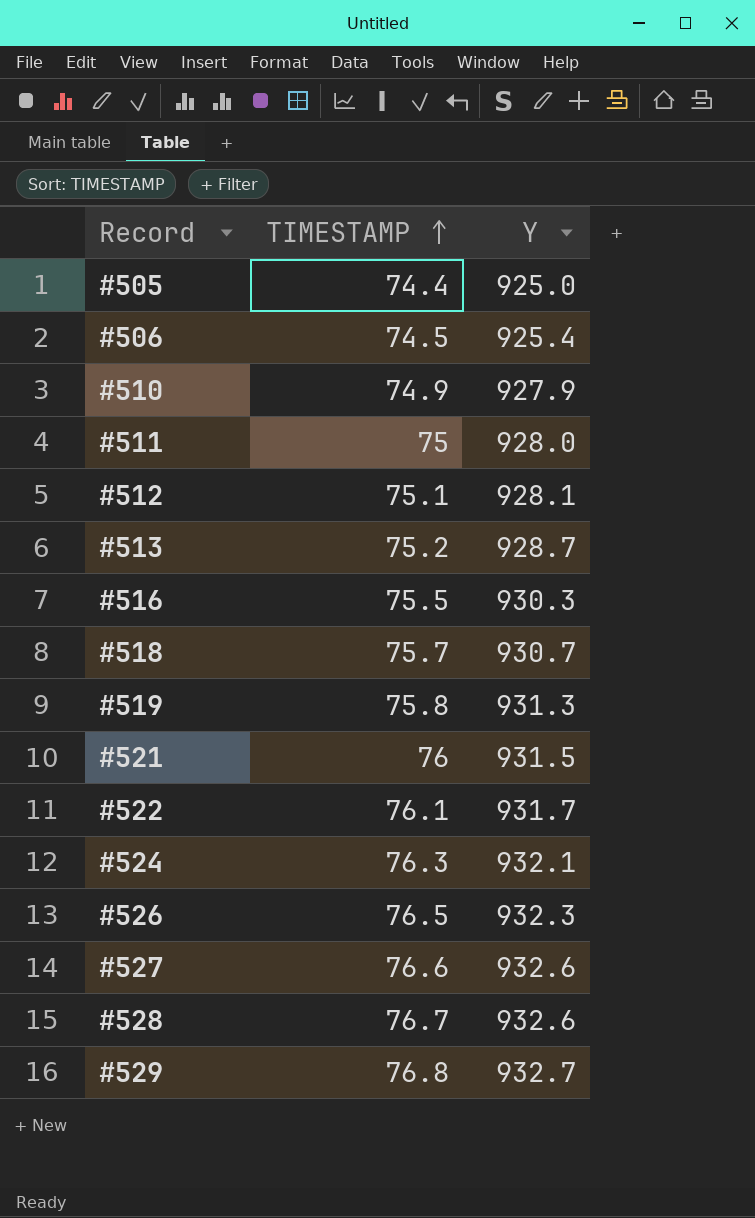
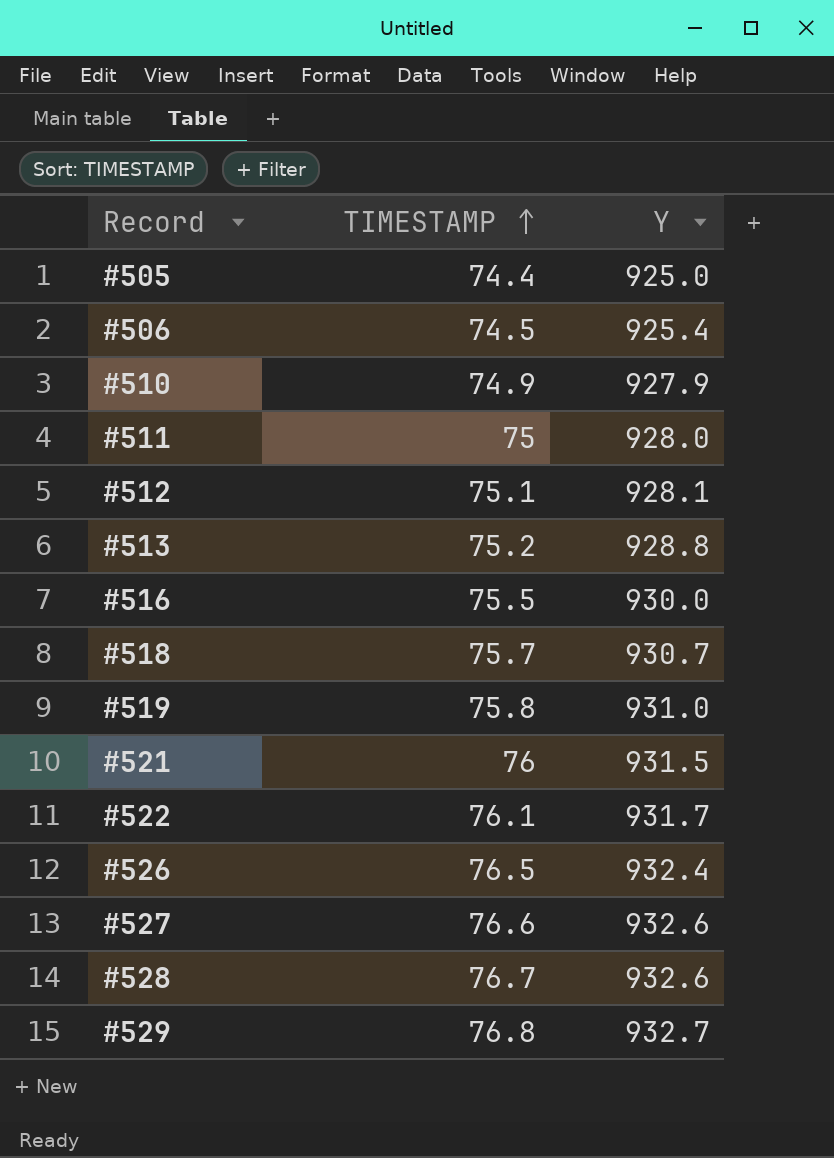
row #524: 76.3 | 932.1 -> none
#513 | Y: 928.7 -> 928.8
#516 | Y: 930.3 -> 930.0
#519 | Y: 931.3 -> 931.0
#526 | Y: 932.3 -> 932.4

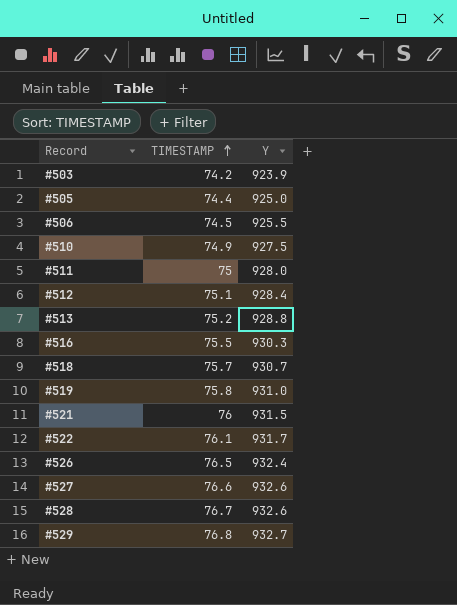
row #503: none -> 74.2 | 923.9
#506 | Y: 925.4 -> 925.5
#510 | Y: 927.9 -> 927.5
#512 | Y: 928.1 -> 928.4
#516 | Y: 930.0 -> 930.3

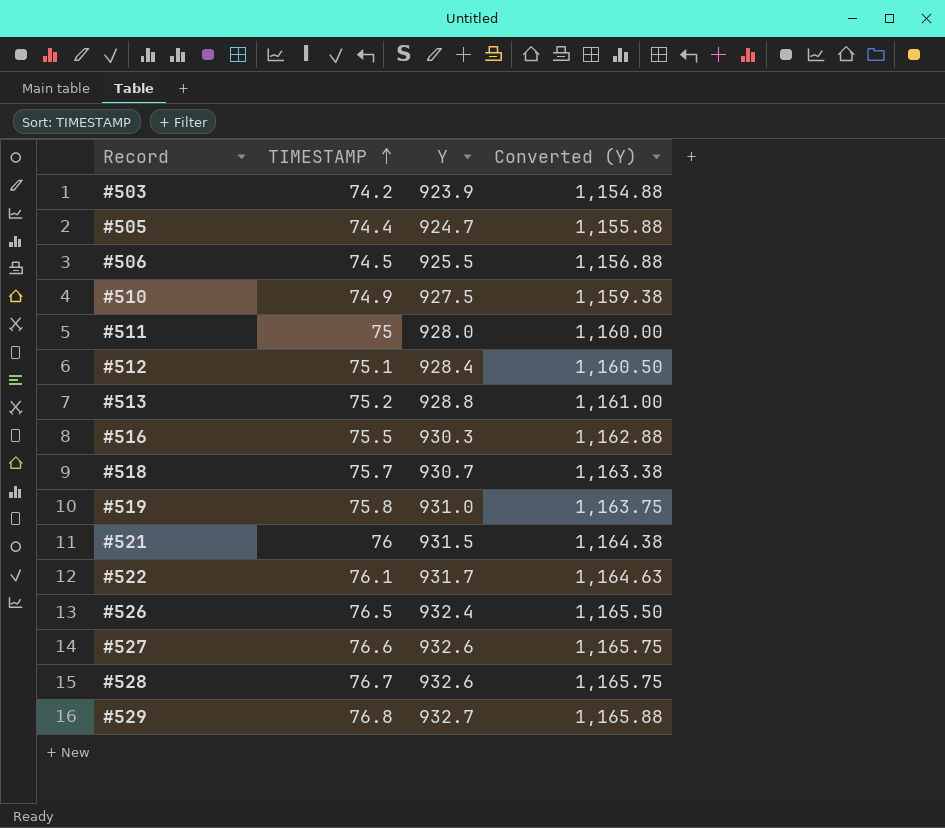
column Converted (Y) | formula: none -> [Y] * 1.25
#505 | Y: 925.0 -> 924.7

